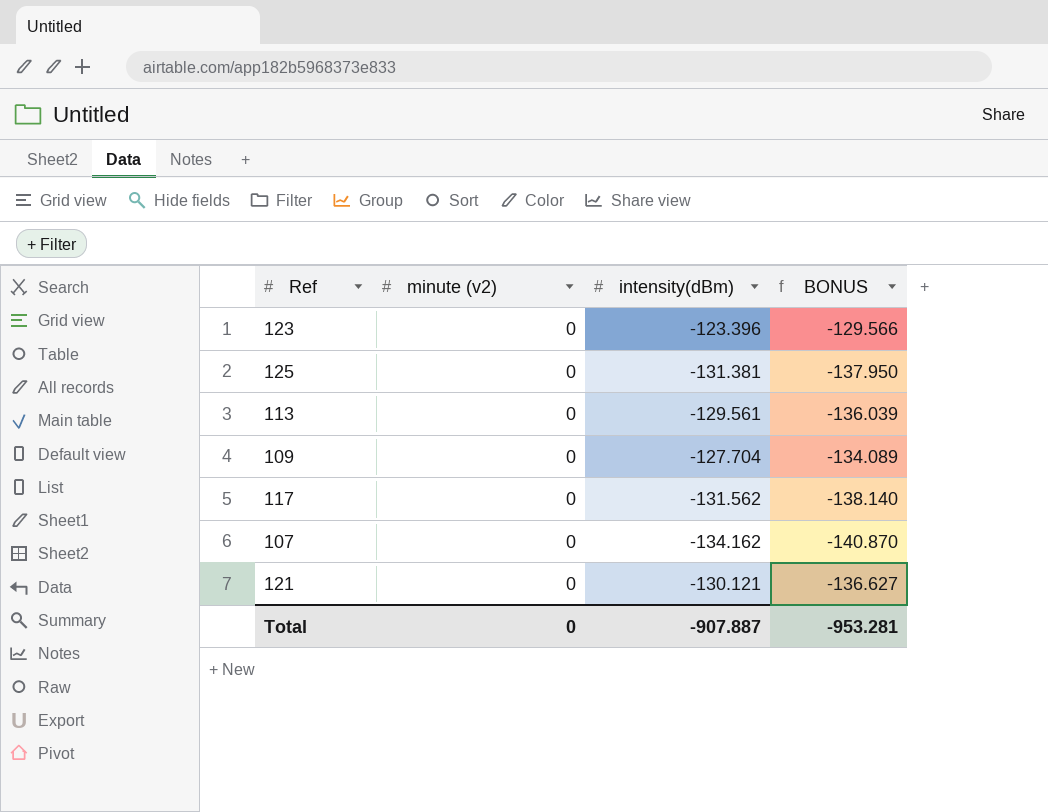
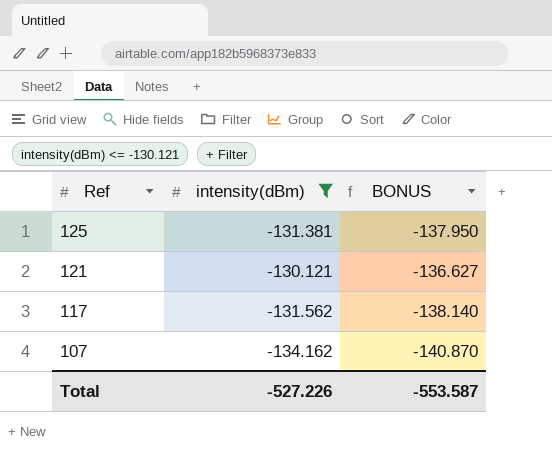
filter: none -> intensity(dBm) <= -130.121
row order: none -> Ref descending
column minute (v2) | position: 2 -> none
Total | intensity(dBm): -907.887 -> -527.226
Total | BONUS: -953.281 -> -553.587

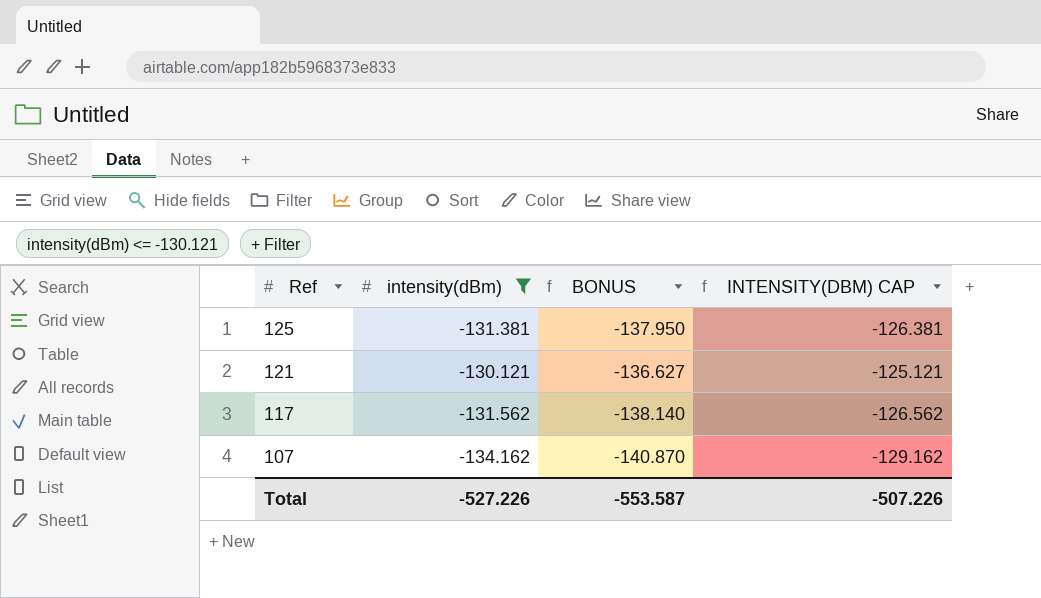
column INTENSITY(DBM) CAP | formula: none -> [intensity(dBm)] + 5

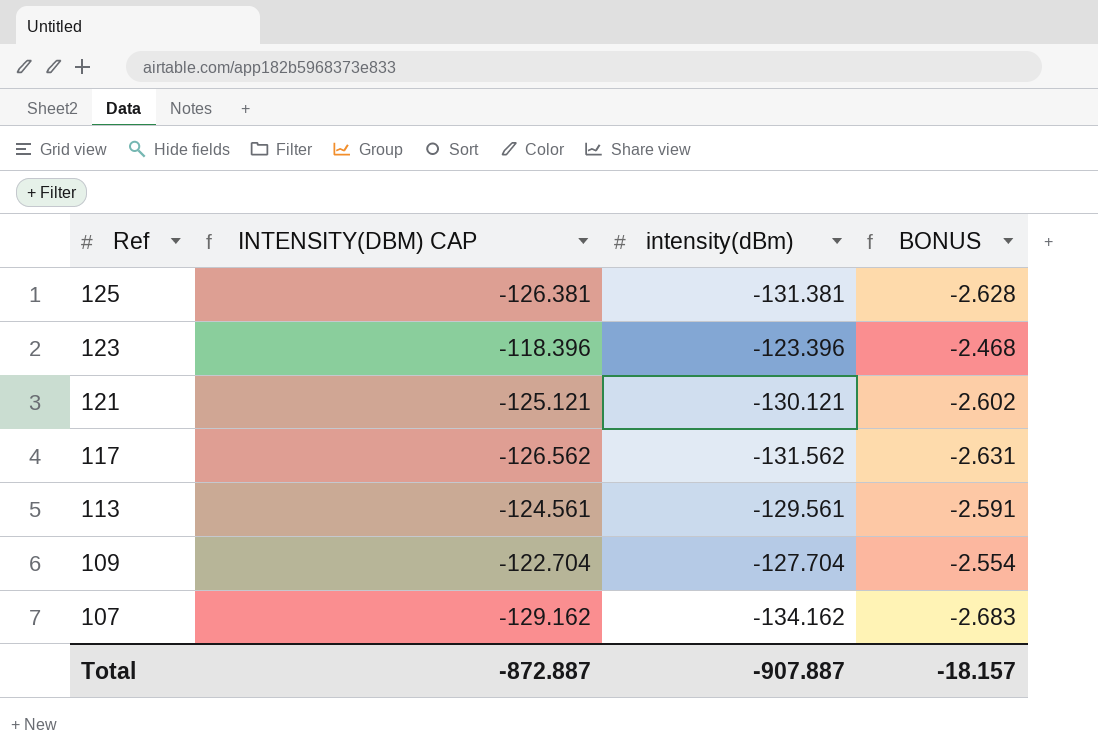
filter: intensity(dBm) <= -130.121 -> none
column INTENSITY(DBM) CAP | position: 4 -> 2
column BONUS | formula: [intensity(dBm)] * 1.05 -> [intensity(dBm)] * 0.02
Total | INTENSITY(DBM) CAP: -507.226 -> -872.887
Total | intensity(dBm): -527.226 -> -907.887
Total | BONUS: -553.587 -> -18.157

